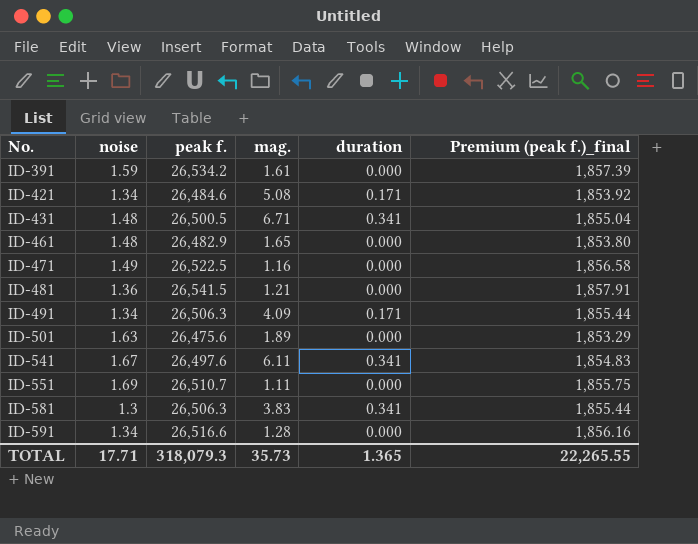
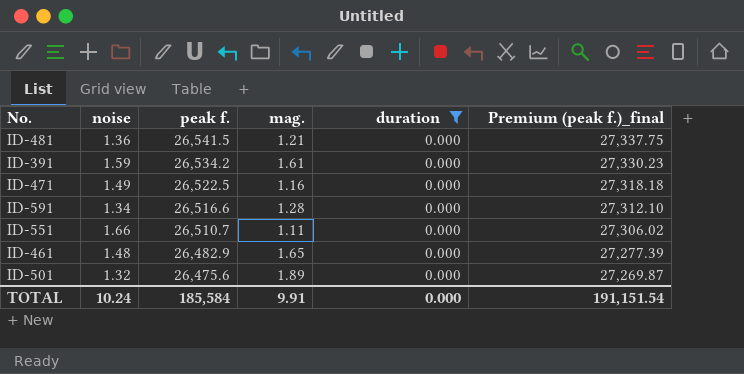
filter: none -> duration = 0.000
row order: No. ascending -> peak f. descending
column Premium (peak f.)_final | formula: [peak f.] * 0.07 -> [peak f.] * 1.03
ID-551 | noise: 1.69 -> 1.66
ID-501 | noise: 1.63 -> 1.32
TOTAL | noise: 17.71 -> 10.24
TOTAL | peak f.: 318,079.3 -> 185,584
TOTAL | mag.: 35.73 -> 9.91
TOTAL | duration: 1.365 -> 0.000
TOTAL | Premium (peak f.)_final: 22,265.55 -> 191,151.54

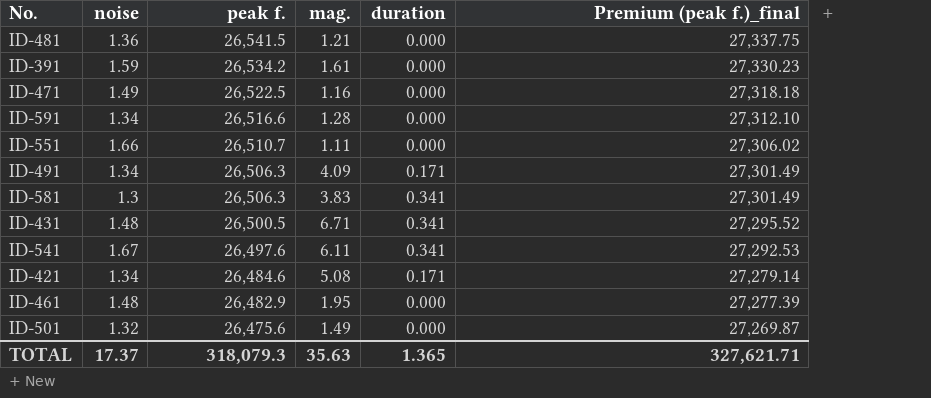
filter: duration = 0.000 -> none
ID-461 | mag.: 1.65 -> 1.95
ID-501 | mag.: 1.89 -> 1.49
TOTAL | noise: 10.24 -> 17.37
TOTAL | peak f.: 185,584 -> 318,079.3
TOTAL | mag.: 9.91 -> 35.63
TOTAL | duration: 0.000 -> 1.365
TOTAL | Premium (peak f.)_final: 191,151.54 -> 327,621.71

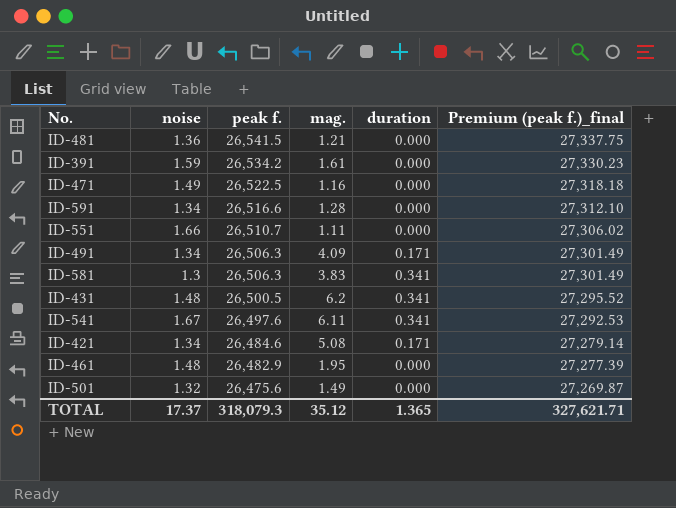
ID-431 | mag.: 6.71 -> 6.2
TOTAL | mag.: 35.63 -> 35.12

